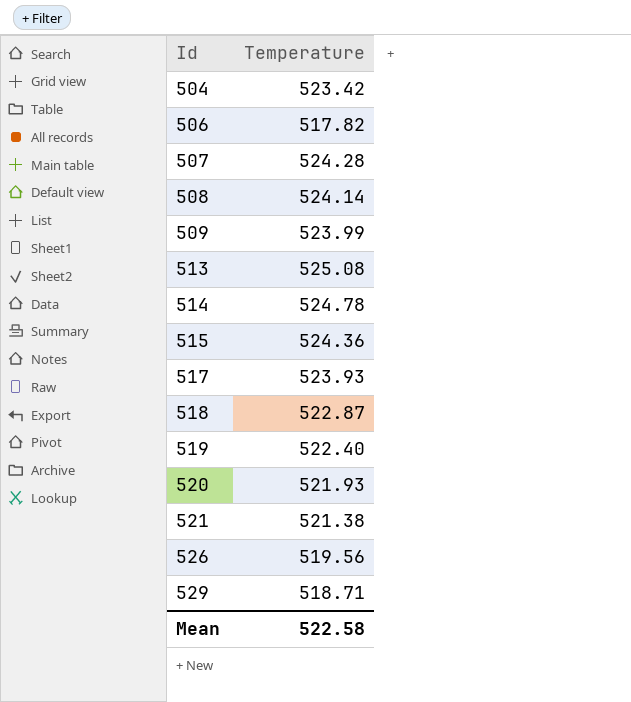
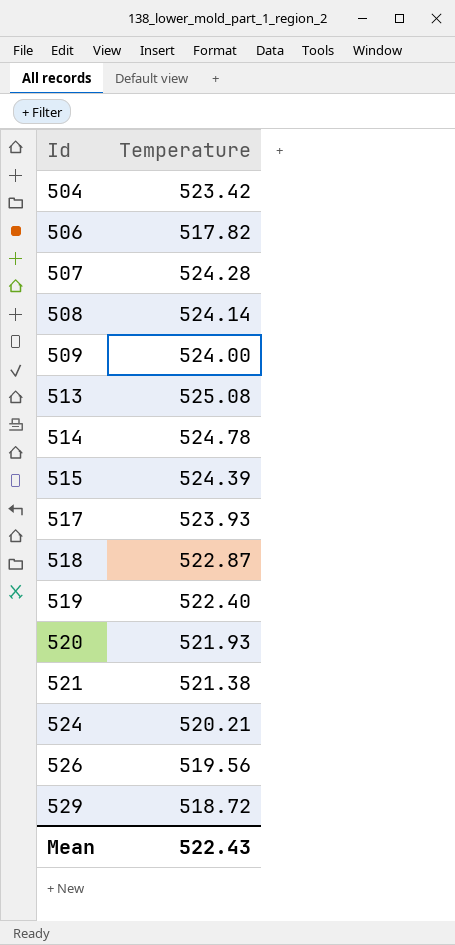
509 | Temperature: 523.99 -> 524.00
515 | Temperature: 524.36 -> 524.39
row 524: none -> 520.21
529 | Temperature: 518.71 -> 518.72
Mean | Temperature: 522.58 -> 522.43

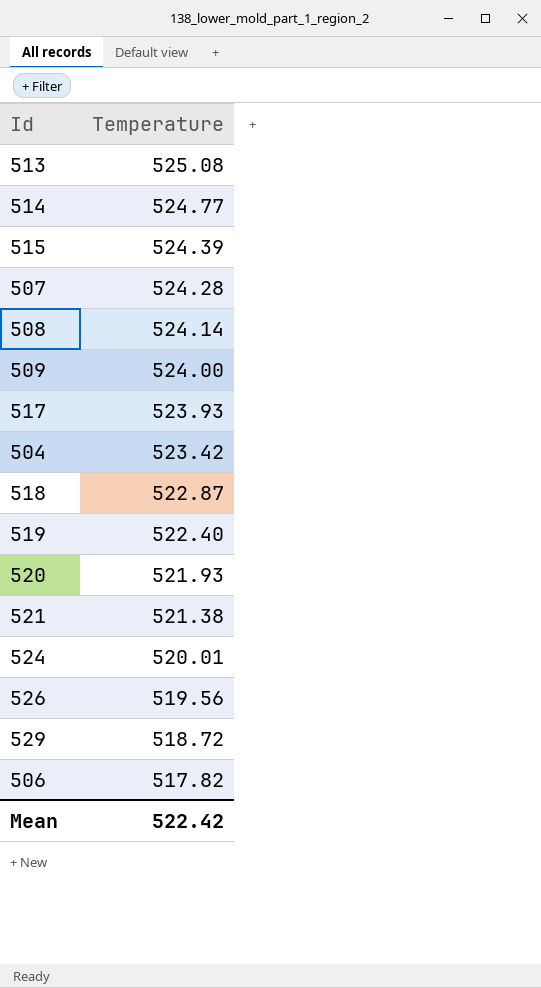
row order: Id ascending -> Temperature descending
514 | Temperature: 524.78 -> 524.77
524 | Temperature: 520.21 -> 520.01
Mean | Temperature: 522.43 -> 522.42

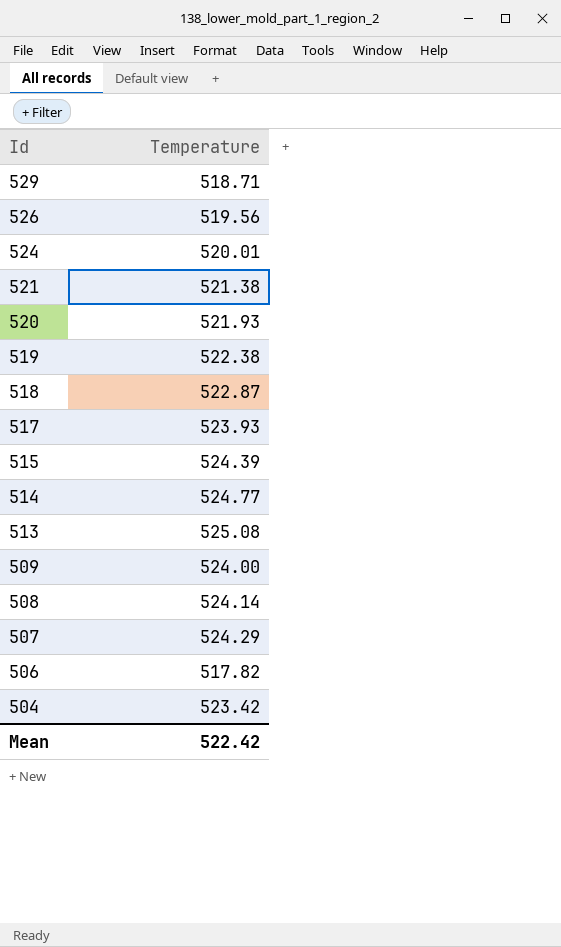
row order: Temperature descending -> Id descending
529 | Temperature: 518.72 -> 518.71
519 | Temperature: 522.40 -> 522.38
507 | Temperature: 524.28 -> 524.29

